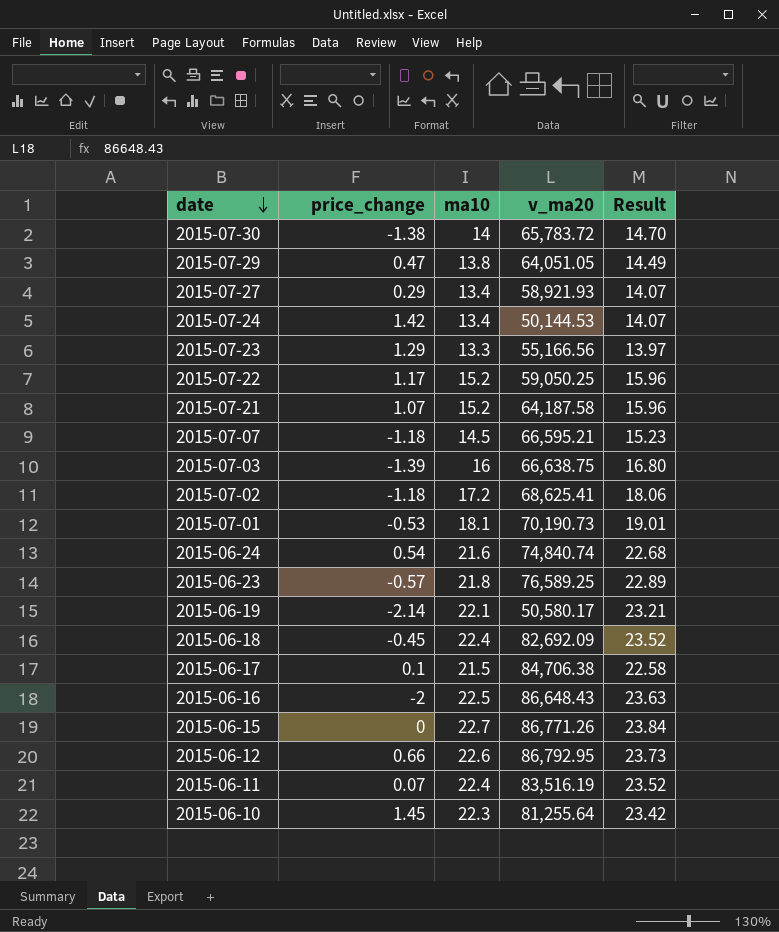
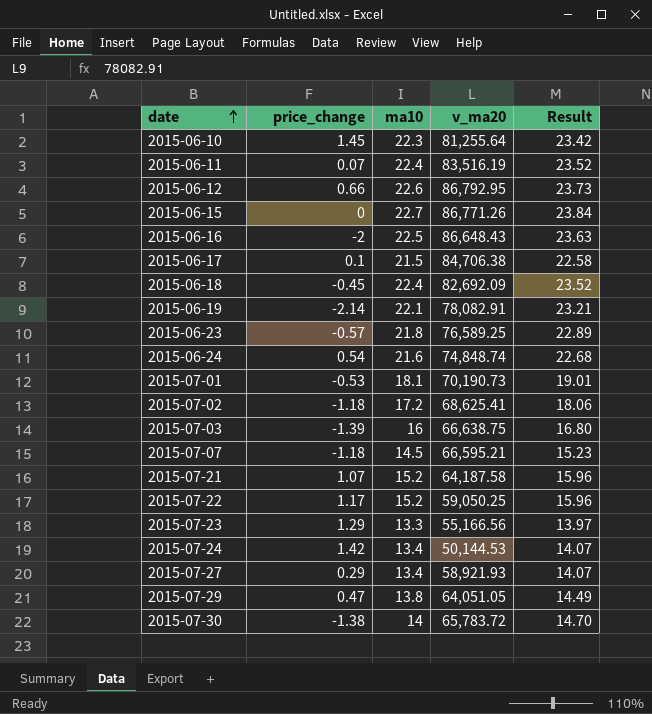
row order: date descending -> date ascending
2015-06-19 | v_ma20: 50,580.17 -> 78,082.91
2015-06-24 | v_ma20: 74,840.74 -> 74,848.74

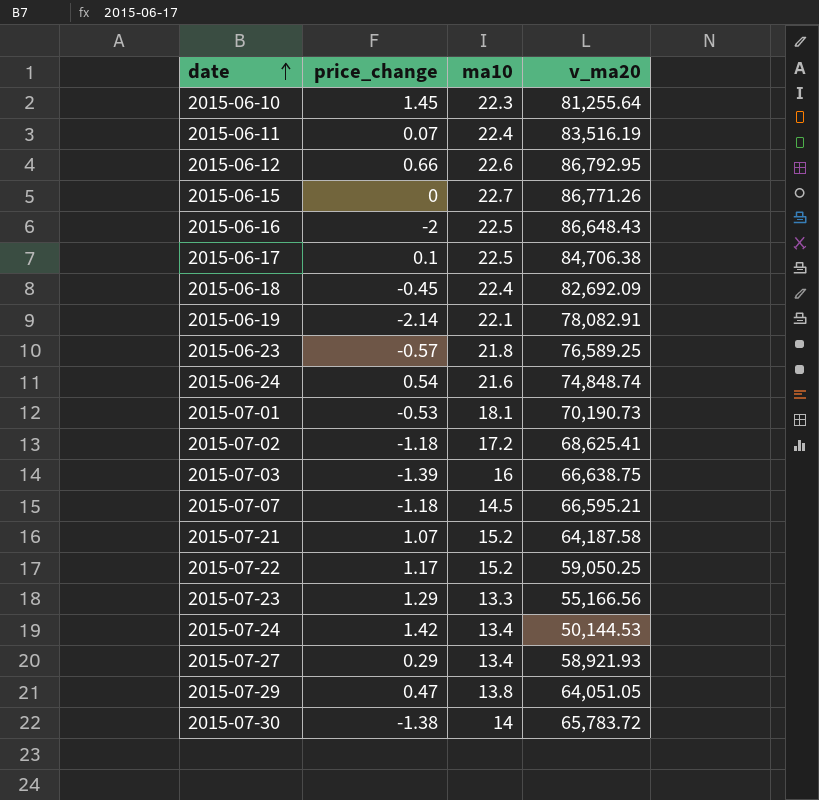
column Result | formula: [ma10] * 1.05 -> none
2015-06-17 | ma10: 21.5 -> 22.5

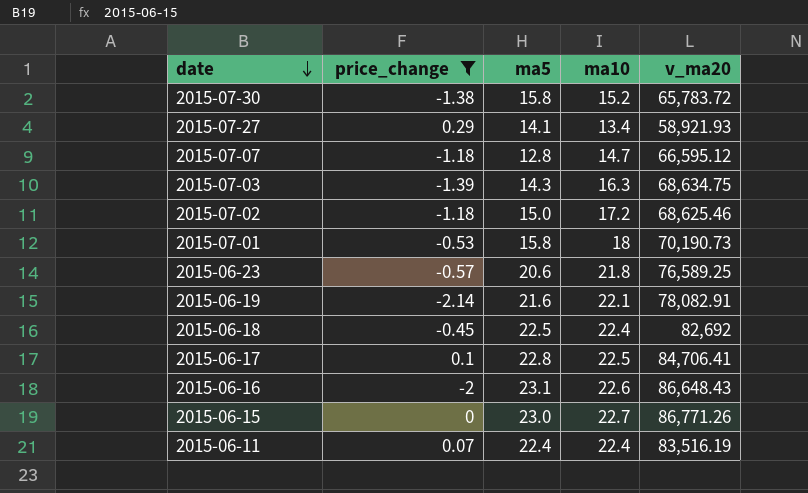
filter: none -> price_change <= 0.29
row order: date ascending -> date descending
column ma5 | position: none -> 3
2015-07-30 | ma10: 14 -> 15.2
2015-07-07 | ma10: 14.5 -> 14.7
2015-07-07 | v_ma20: 66,595.21 -> 66,595.12
2015-07-03 | ma10: 16 -> 16.3
2015-07-03 | v_ma20: 66,638.75 -> 68,634.75
2015-07-02 | v_ma20: 68,625.41 -> 68,625.46
2015-07-01 | ma10: 18.1 -> 18
2015-06-18 | v_ma20: 82,692.09 -> 82,692
2015-06-17 | v_ma20: 84,706.38 -> 84,706.41
2015-06-16 | ma10: 22.5 -> 22.6

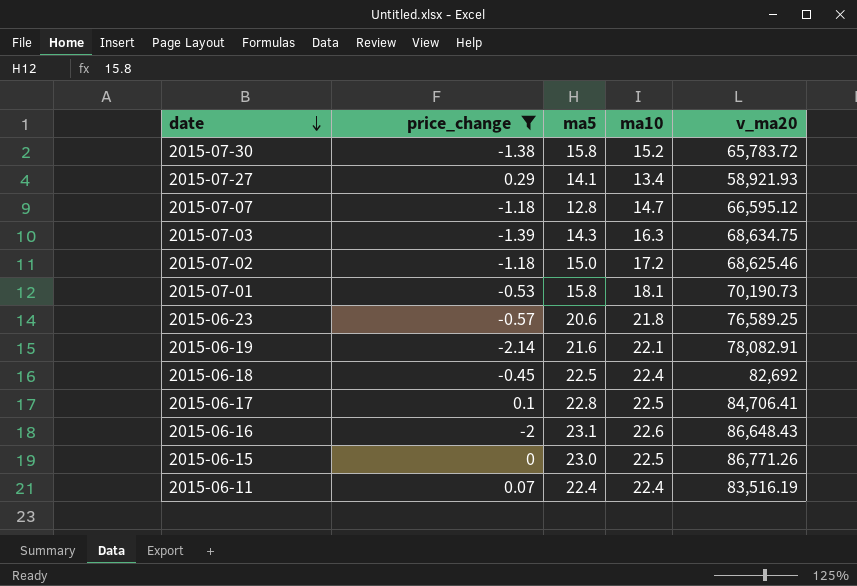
2015-07-01 | ma10: 18 -> 18.1
2015-06-15 | ma10: 22.7 -> 22.5

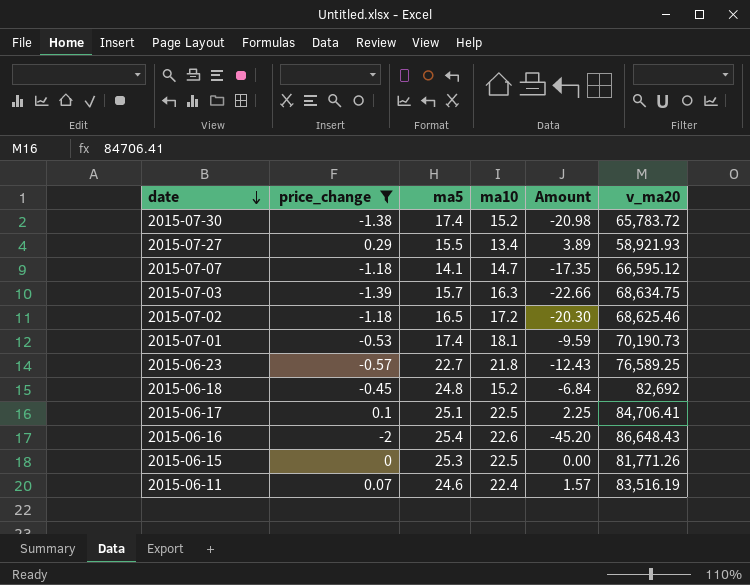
column Amount | formula: none -> [price_change] * [ma10]
row 2015-06-19: -2.14 | 21.6 | 22.1 | 78,082.91 -> none
2015-07-30 | ma5: 15.8 -> 17.4
2015-07-27 | ma5: 14.1 -> 15.5
2015-07-07 | ma5: 12.8 -> 14.1
2015-07-03 | ma5: 14.3 -> 15.7
2015-07-02 | ma5: 15.0 -> 16.5
2015-07-01 | ma5: 15.8 -> 17.4
2015-06-23 | ma5: 20.6 -> 22.7
2015-06-18 | ma5: 22.5 -> 24.8
2015-06-18 | ma10: 22.4 -> 15.2
2015-06-17 | ma5: 22.8 -> 25.1
2015-06-16 | ma5: 23.1 -> 25.4
2015-06-15 | ma5: 23.0 -> 25.3
2015-06-15 | v_ma20: 86,771.26 -> 81,771.26
2015-06-11 | ma5: 22.4 -> 24.6

